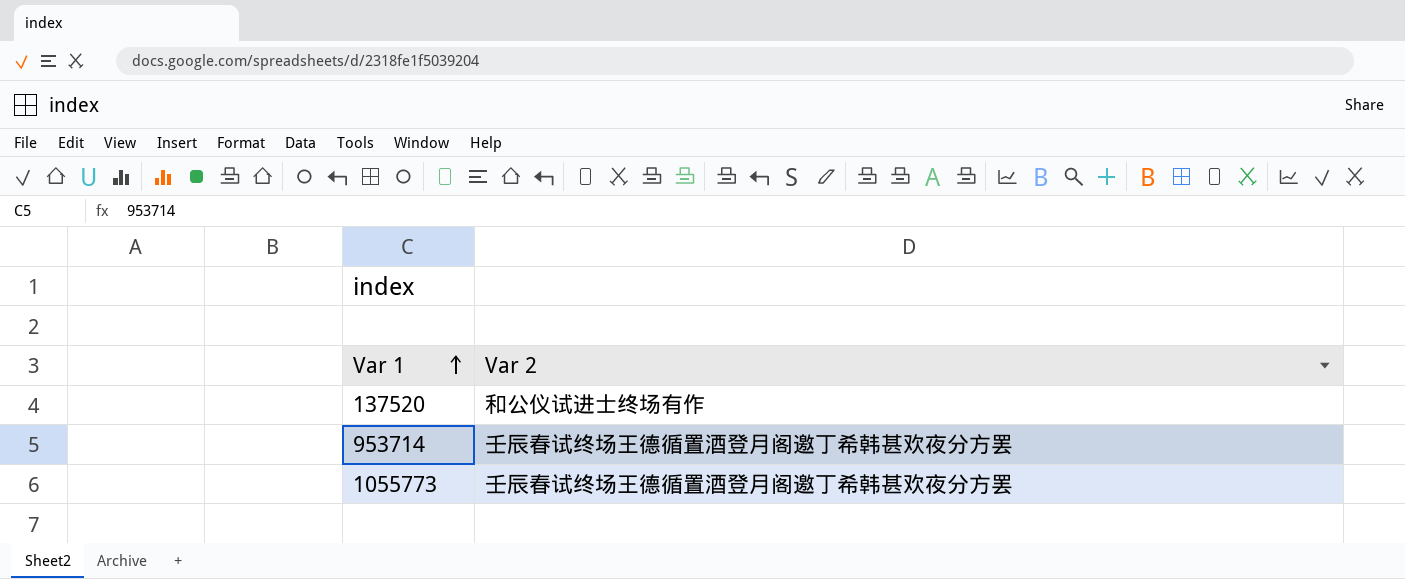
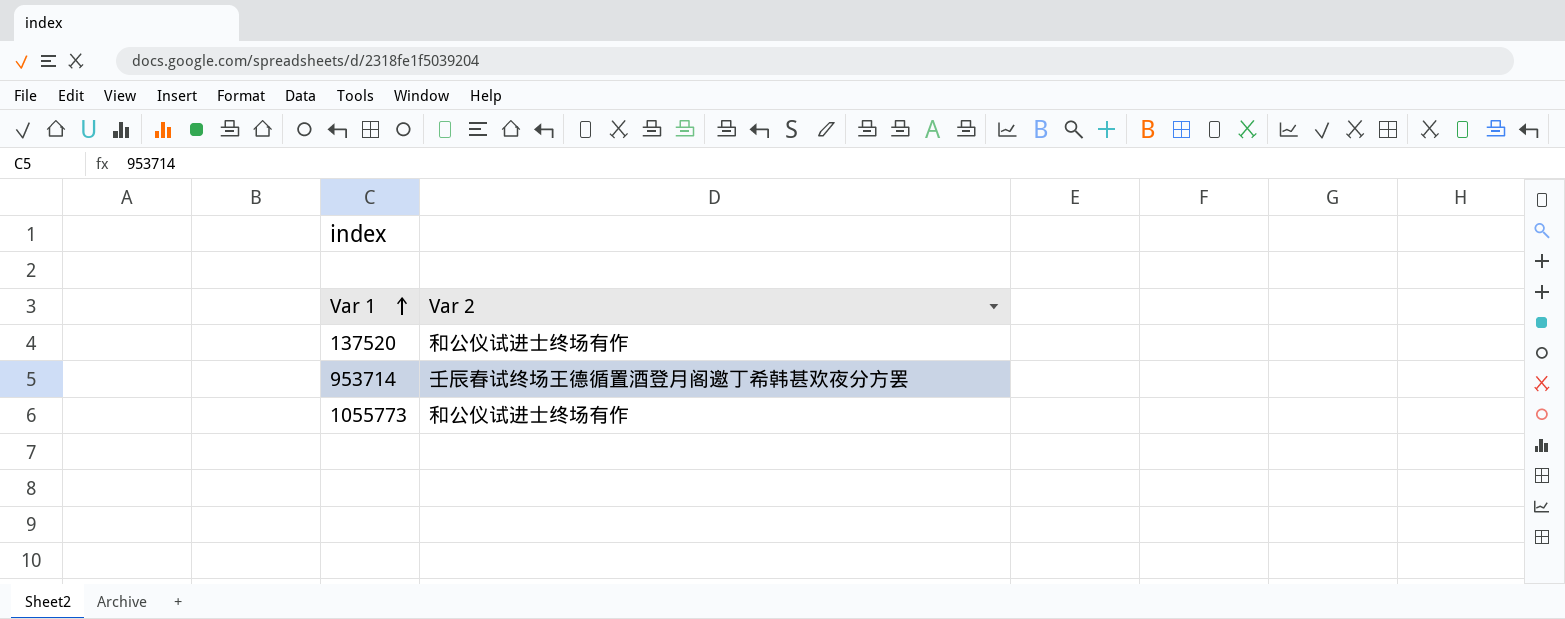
1055773 | Var 2: 壬辰春试终场王德循置酒登月阁邀丁希韩甚欢夜分方罢 -> 和公仪试进士终场有作

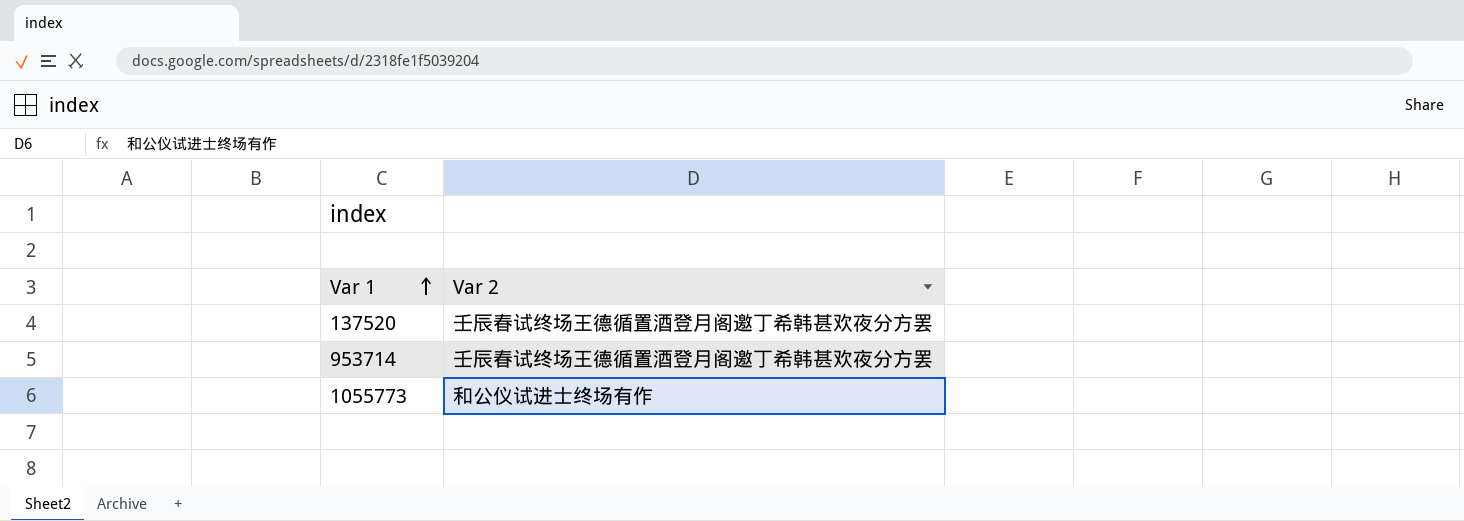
137520 | Var 2: 和公仪试进士终场有作 -> 壬辰春试终场王德循置酒登月阁邀丁希韩甚欢夜分方罢

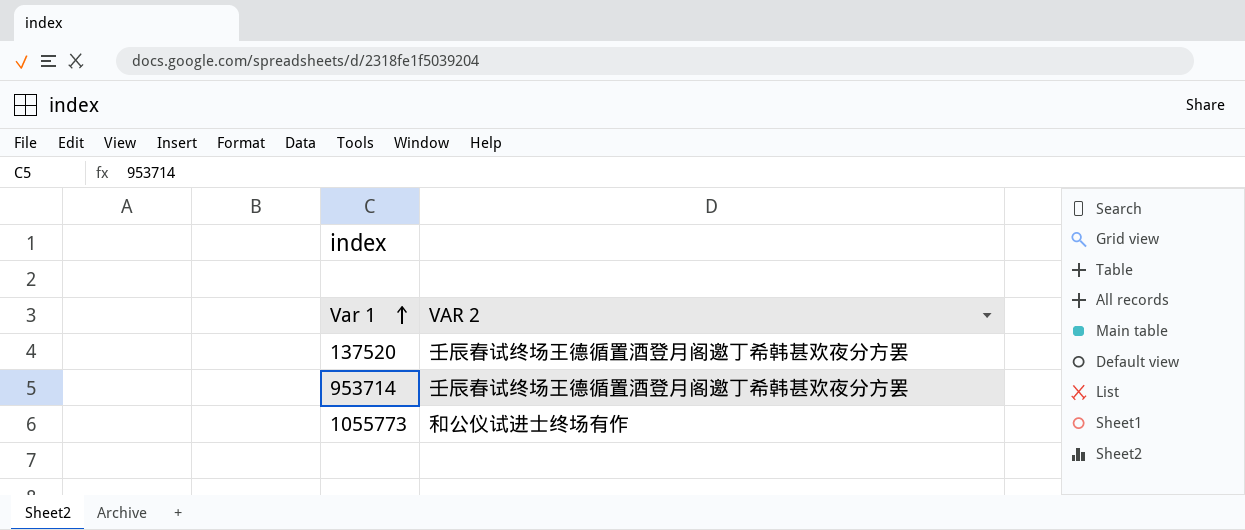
column name: Var 2 -> VAR 2

